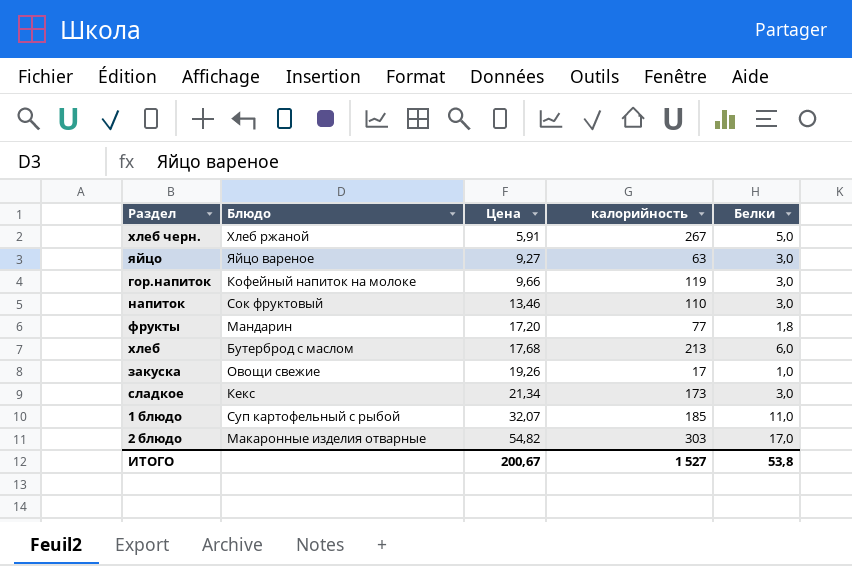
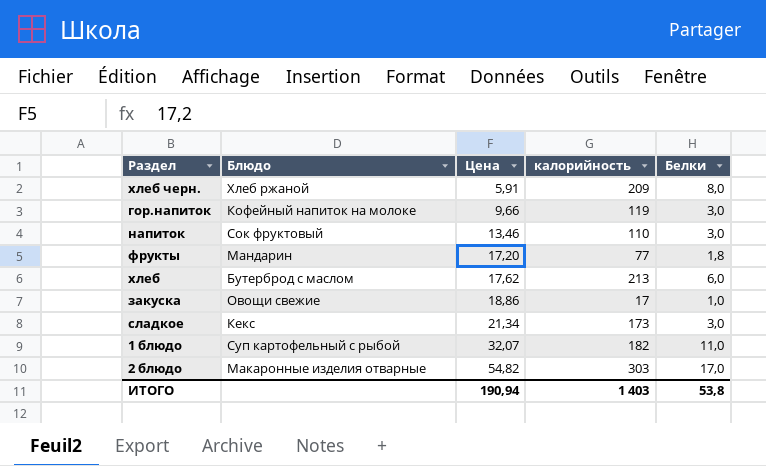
row яйцо: Яйцо вареное | 9,27 | 63 | 3,0 -> none
хлеб черн. | калорийность: 267 -> 209
хлеб черн. | Белки: 5,0 -> 8,0
хлеб | Цена: 17,68 -> 17,62
закуска | Цена: 19,26 -> 18,86
1 блюдо | калорийность: 185 -> 182
ИТОГО | Цена: 200,67 -> 190,94
ИТОГО | калорийность: 1 527 -> 1 403

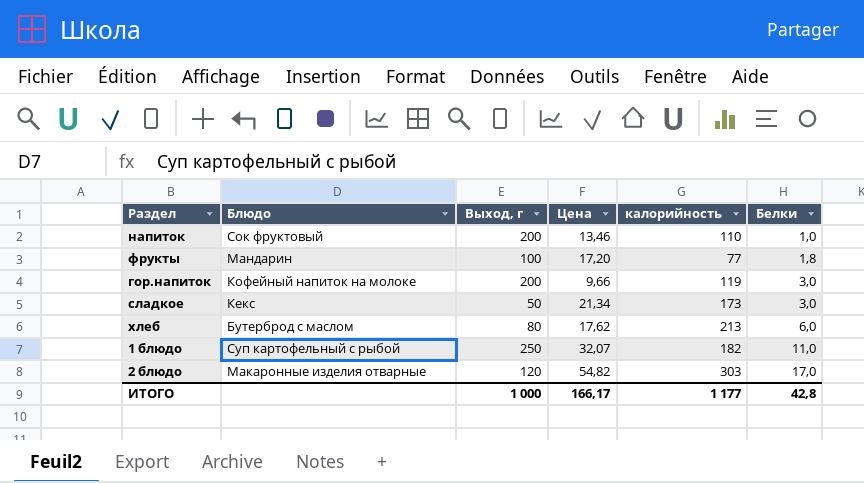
row order: Цена ascending -> Белки ascending
column Выход, г | position: none -> 3
row хлеб черн.: Хлеб ржаной | 5,91 | 209 | 8,0 -> none
row закуска: Овощи свежие | 18,86 | 17 | 1,0 -> none
напиток | Белки: 3,0 -> 1,0
ИТОГО | Цена: 190,94 -> 166,17
ИТОГО | калорийность: 1 403 -> 1 177
ИТОГО | Белки: 53,8 -> 42,8

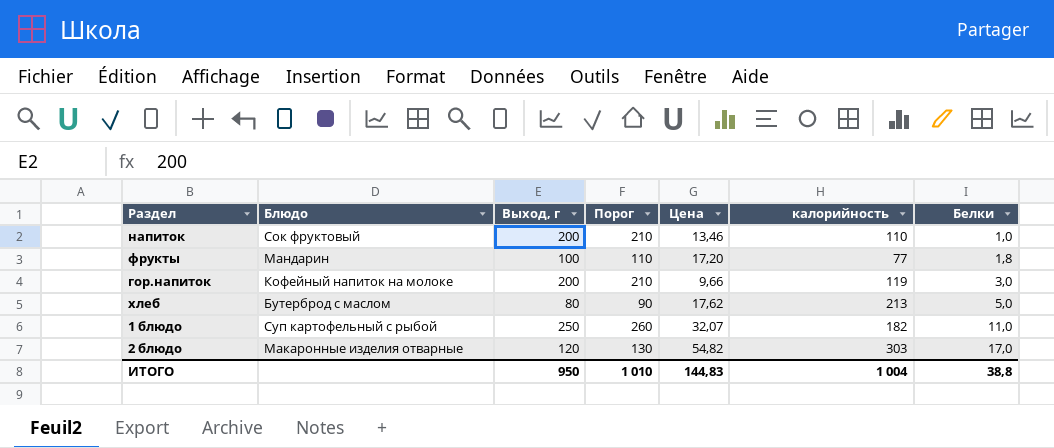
column Порог | formula: none -> [Выход, г] + 10
row сладкое: Кекс | 50 | 21,34 | 173 | 3,0 -> none
хлеб | Белки: 6,0 -> 5,0
ИТОГО | Выход, г: 1 000 -> 950
ИТОГО | Цена: 166,17 -> 144,83
ИТОГО | калорийность: 1 177 -> 1 004
ИТОГО | Белки: 42,8 -> 38,8

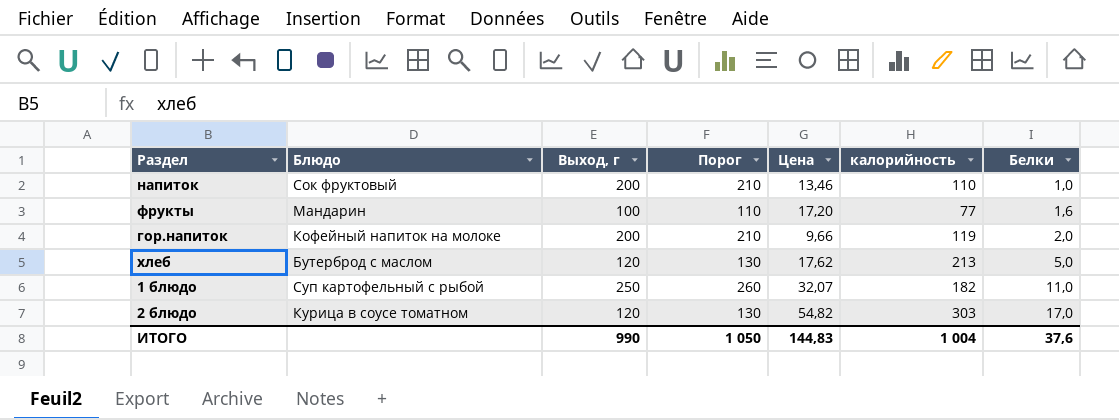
фрукты | Белки: 1,8 -> 1,6
гор.напиток | Белки: 3,0 -> 2,0
хлеб | Выход, г: 80 -> 120
хлеб | Порог: 90 -> 130
2 блюдо | Блюдо: Макаронные изделия отварные -> Курица в соусе томатном
ИТОГО | Выход, г: 950 -> 990
ИТОГО | Порог: 1 010 -> 1 050
ИТОГО | Белки: 38,8 -> 37,6

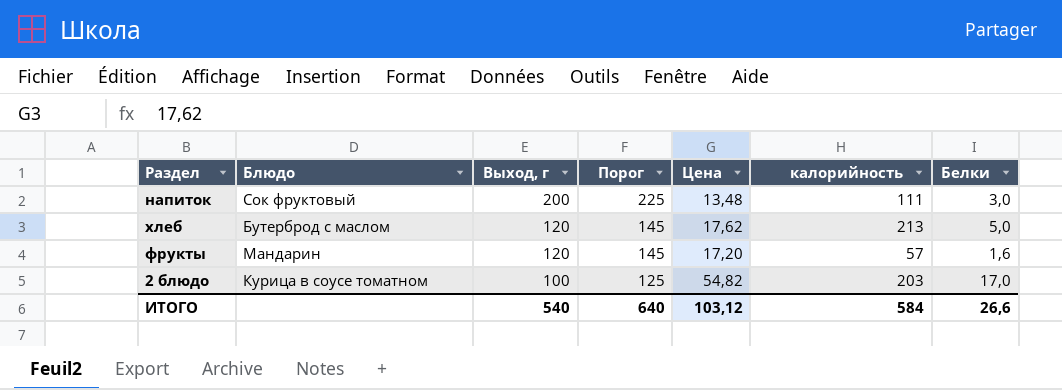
row order: Белки ascending -> Выход, г descending
column Порог | formula: [Выход, г] + 10 -> [Выход, г] + 25
row гор.напиток: Кофейный напиток на молоке | 200 | 210 | 9,66 | 119 | 2,0 -> none
row 1 блюдо: Суп картофельный с рыбой | 250 | 260 | 32,07 | 182 | 11,0 -> none
напиток | Цена: 13,46 -> 13,48
напиток | калорийность: 110 -> 111
напиток | Белки: 1,0 -> 3,0
фрукты | Выход, г: 100 -> 120
фрукты | калорийность: 77 -> 57
2 блюдо | Выход, г: 120 -> 100
2 блюдо | калорийность: 303 -> 203
ИТОГО | Выход, г: 990 -> 540
ИТОГО | Порог: 1 050 -> 640
ИТОГО | Цена: 144,83 -> 103,12
ИТОГО | калорийность: 1 004 -> 584
ИТОГО | Белки: 37,6 -> 26,6

